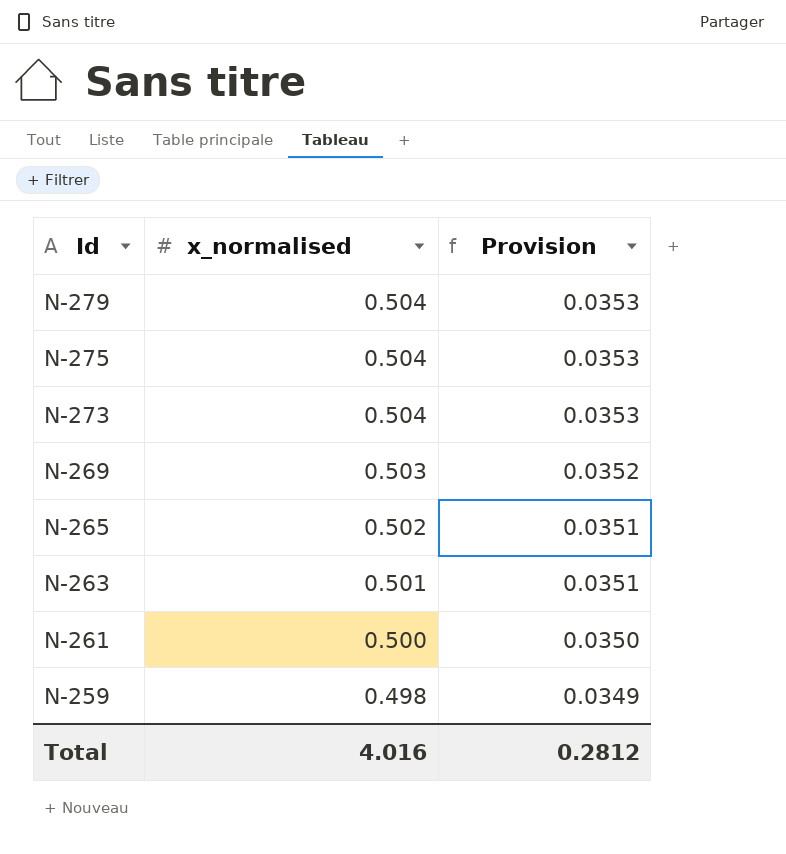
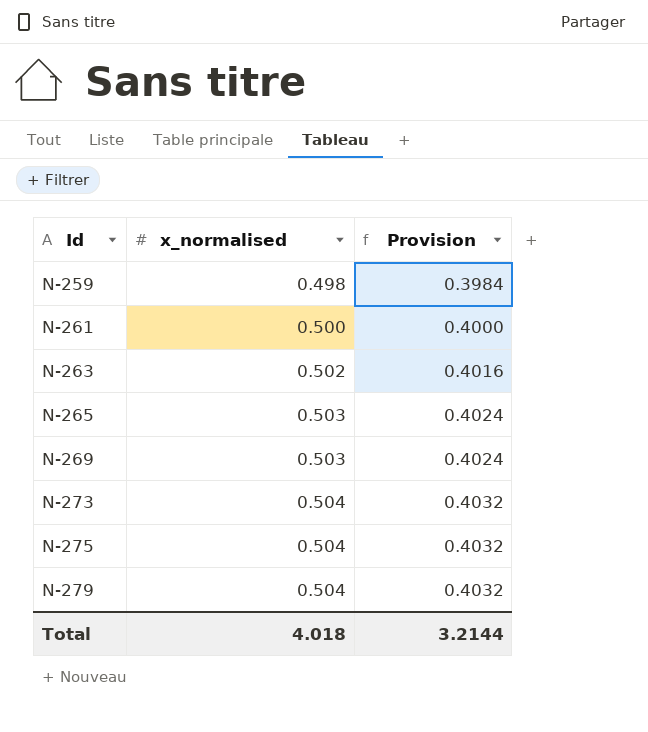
row order: Id descending -> Id ascending
column Provision | formula: [x_normalised] * 0.07 -> [x_normalised] * 0.8
N-263 | x_normalised: 0.501 -> 0.502
N-265 | x_normalised: 0.502 -> 0.503
Total | x_normalised: 4.016 -> 4.018
Total | Provision: 0.2812 -> 3.2144

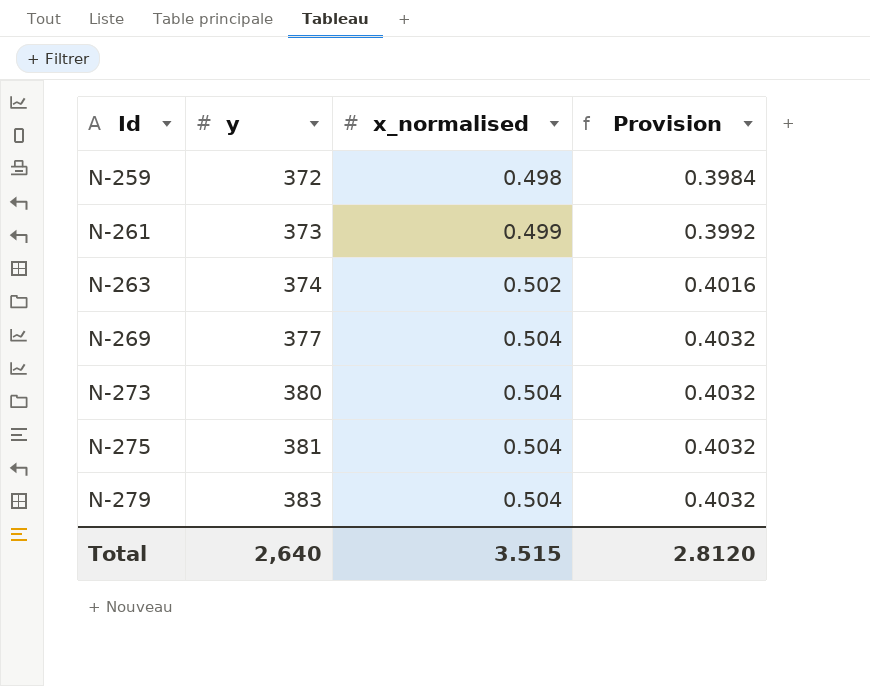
column y | position: none -> 2
row N-265: 0.503 | 0.4024 -> none
N-261 | x_normalised: 0.500 -> 0.499
N-261 | Provision: 0.4000 -> 0.3992
N-269 | x_normalised: 0.503 -> 0.504
N-269 | Provision: 0.4024 -> 0.4032
Total | x_normalised: 4.018 -> 3.515
Total | Provision: 3.2144 -> 2.8120

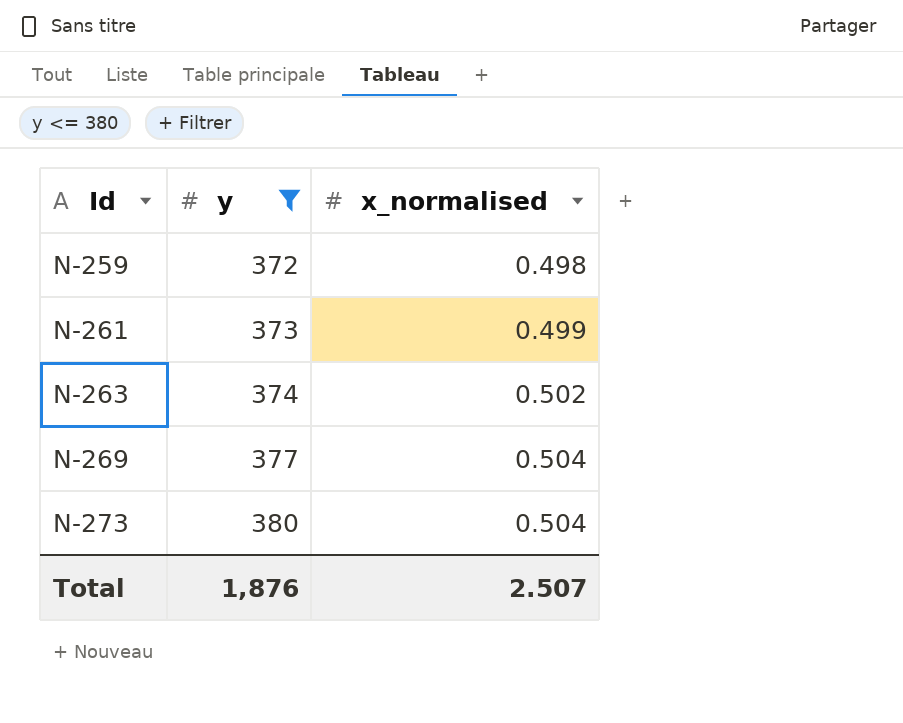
filter: none -> y <= 380
column Provision | formula: [x_normalised] * 0.8 -> none
Total | y: 2,640 -> 1,876
Total | x_normalised: 3.515 -> 2.507

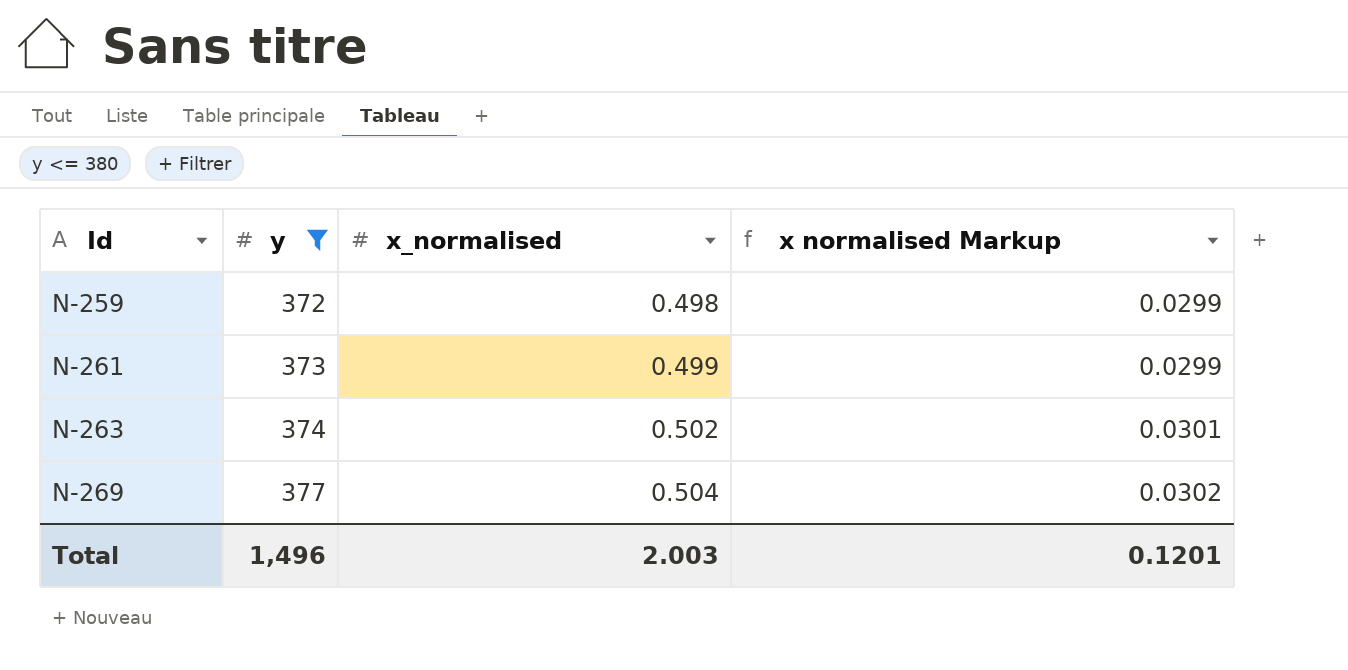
column x normalised Markup | formula: none -> [x_normalised] * 0.06
row N-273: 380 | 0.504 -> none
Total | y: 1,876 -> 1,496
Total | x_normalised: 2.507 -> 2.003

